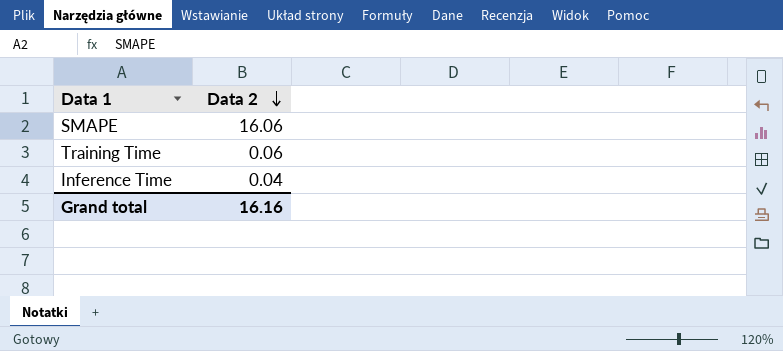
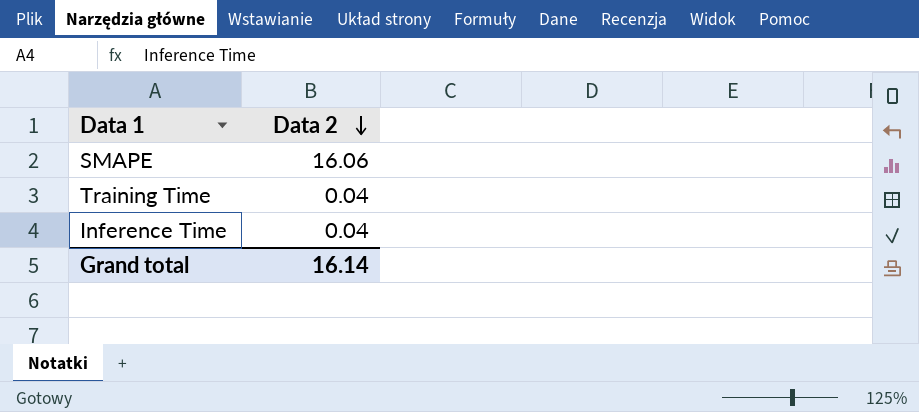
Training Time | Data 2: 0.06 -> 0.04
Grand total | Data 2: 16.16 -> 16.14

